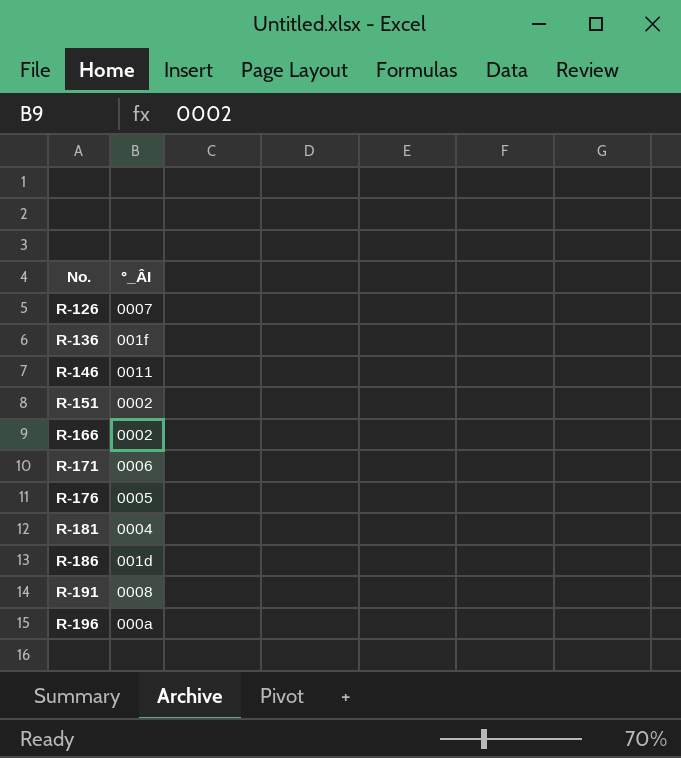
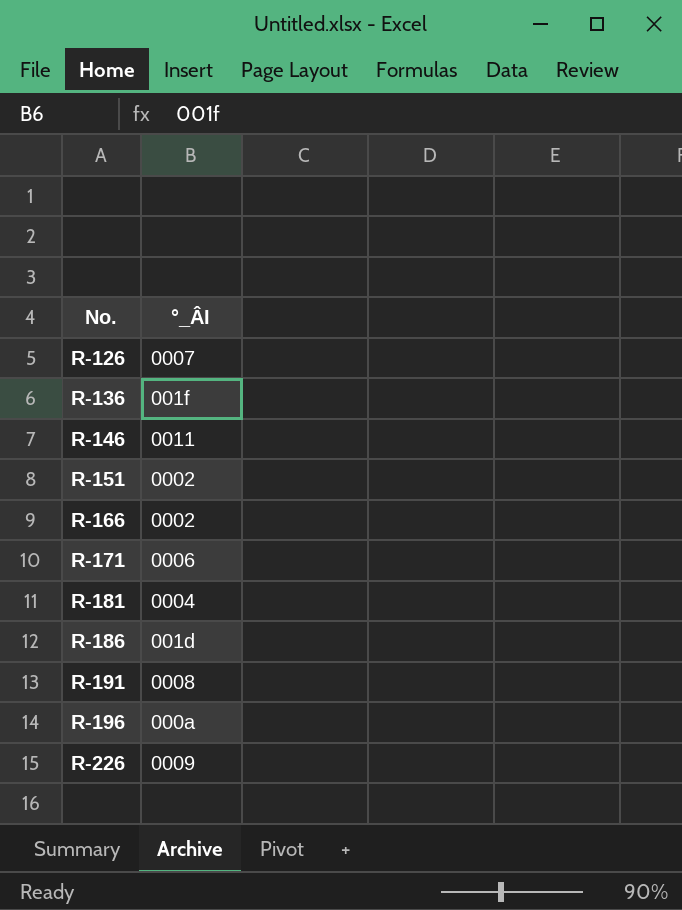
row R-176: 0005 -> none
row R-226: none -> 0009

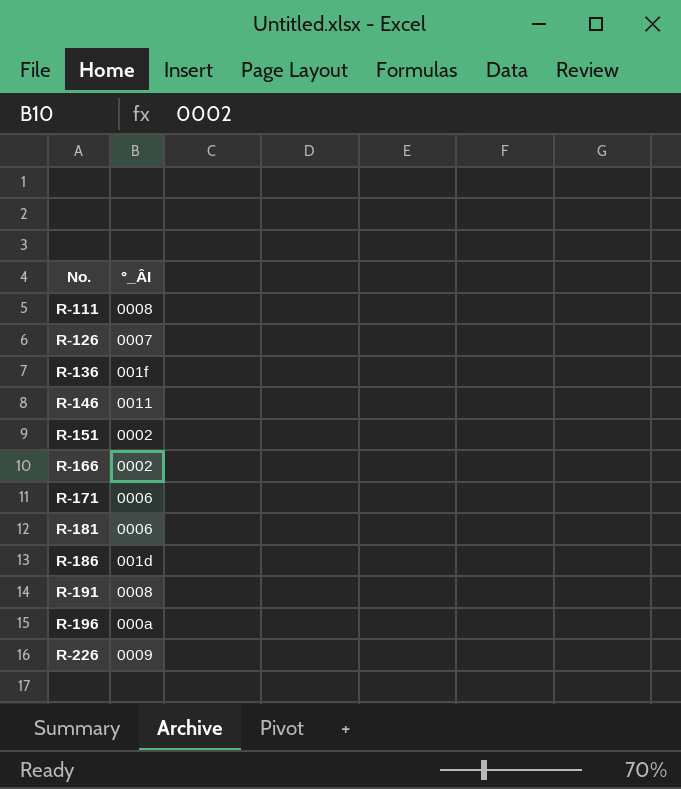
row R-111: none -> 0008
R-181 | °_ÂI: 0004 -> 0006

